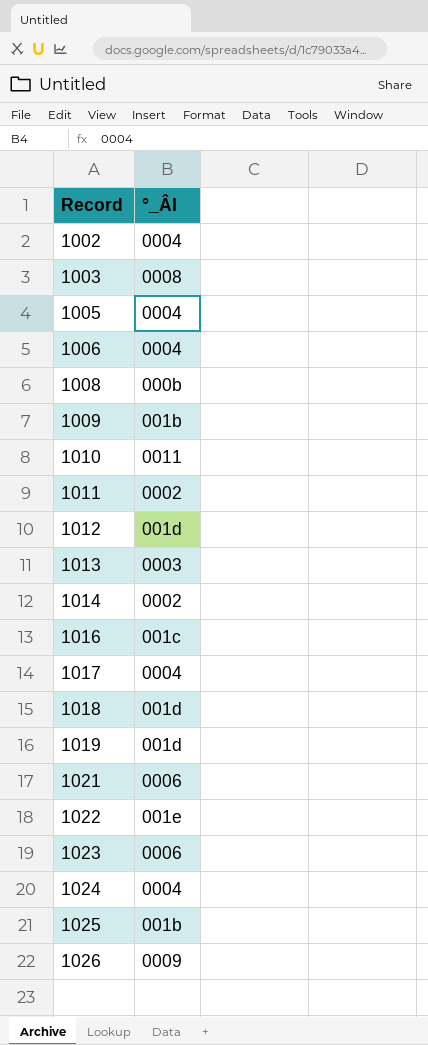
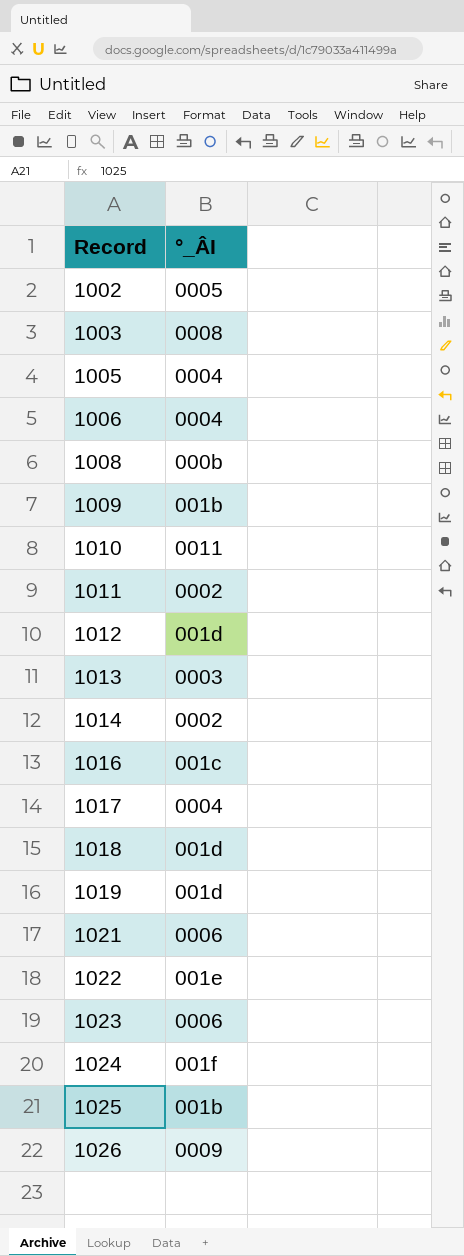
1002 | °_ÂI: 0004 -> 0005
1024 | °_ÂI: 0004 -> 001f

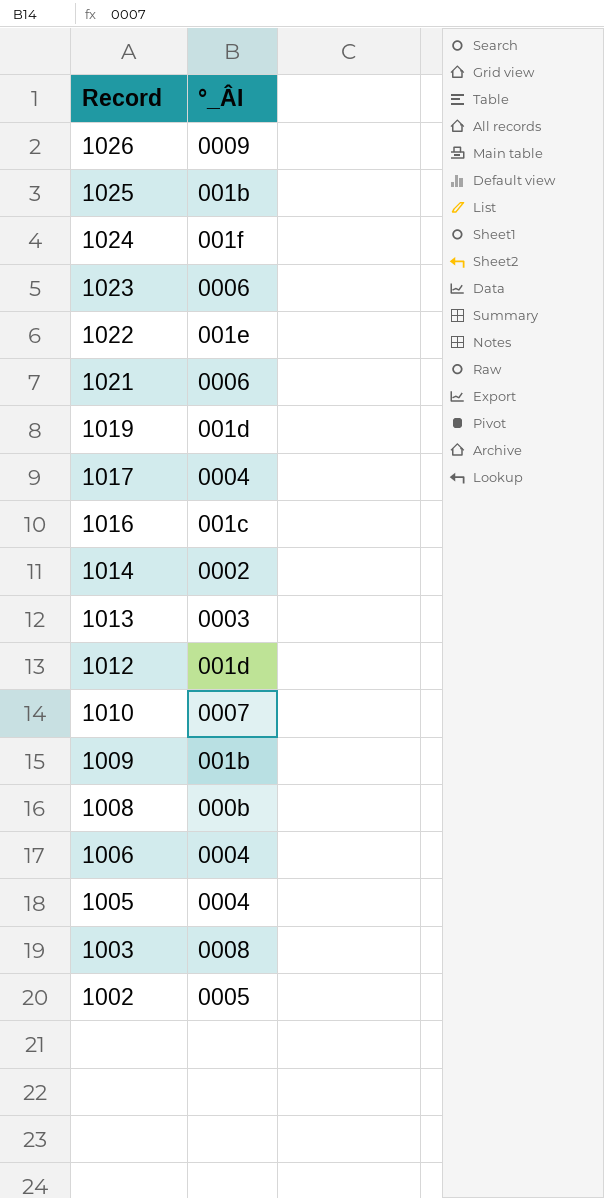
row order: Record ascending -> Record descending
row 1011: 0002 -> none
row 1018: 001d -> none
1010 | °_ÂI: 0011 -> 0007

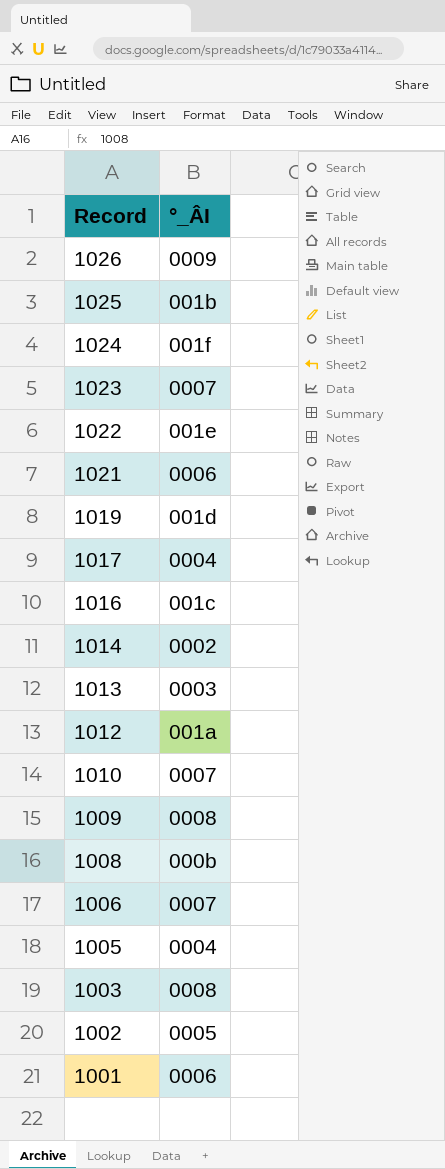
1023 | °_ÂI: 0006 -> 0007
1012 | °_ÂI: 001d -> 001a
1009 | °_ÂI: 001b -> 0008
1006 | °_ÂI: 0004 -> 0007
row 1001: none -> 0006

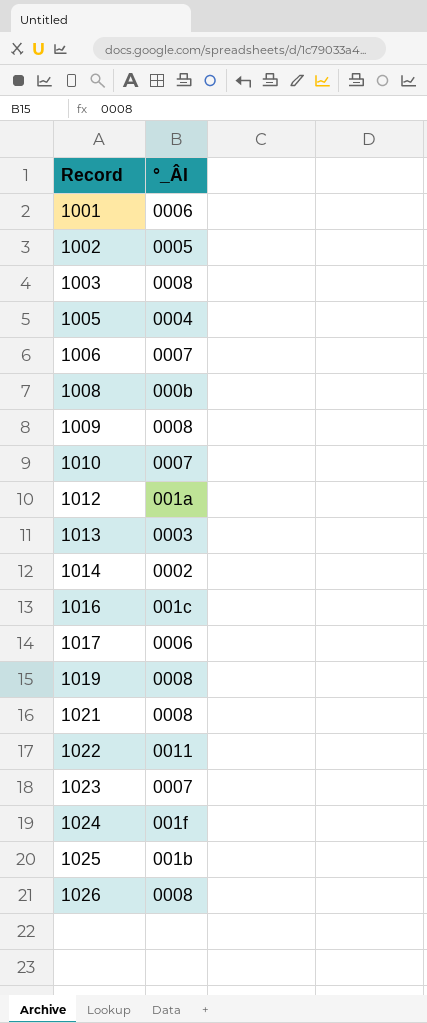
row order: Record descending -> Record ascending
1017 | °_ÂI: 0004 -> 0006
1019 | °_ÂI: 001d -> 0008
1021 | °_ÂI: 0006 -> 0008
1022 | °_ÂI: 001e -> 0011
1026 | °_ÂI: 0009 -> 0008

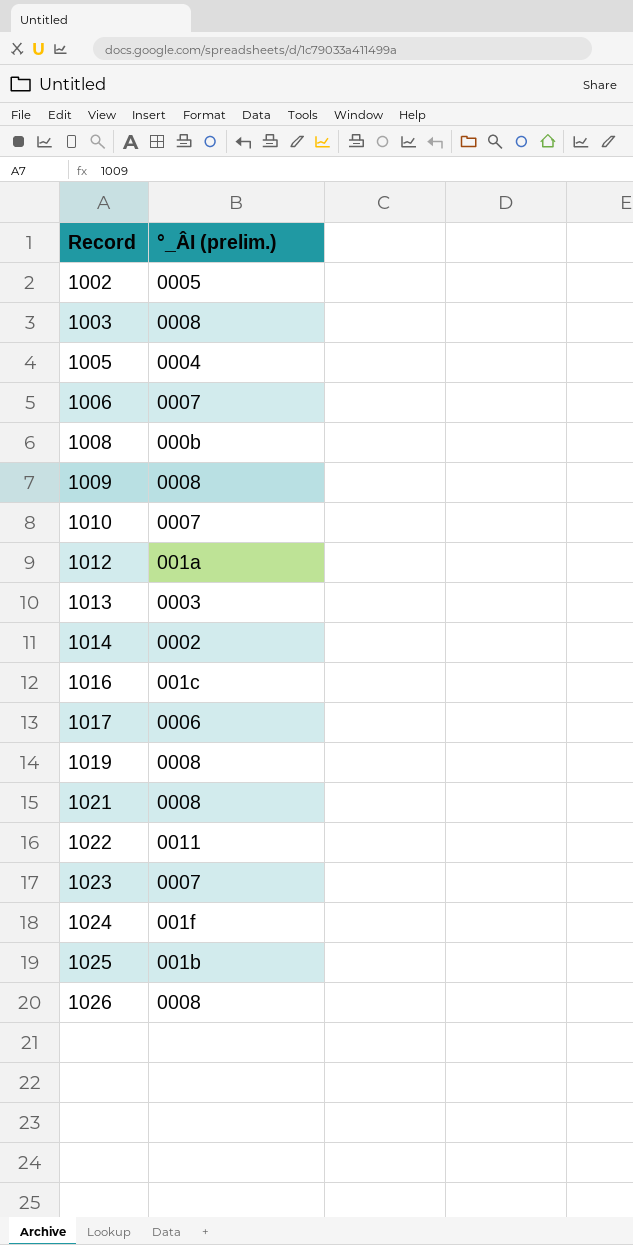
column name: °_ÂI -> °_ÂI (prelim.)
row 1001: 0006 -> none

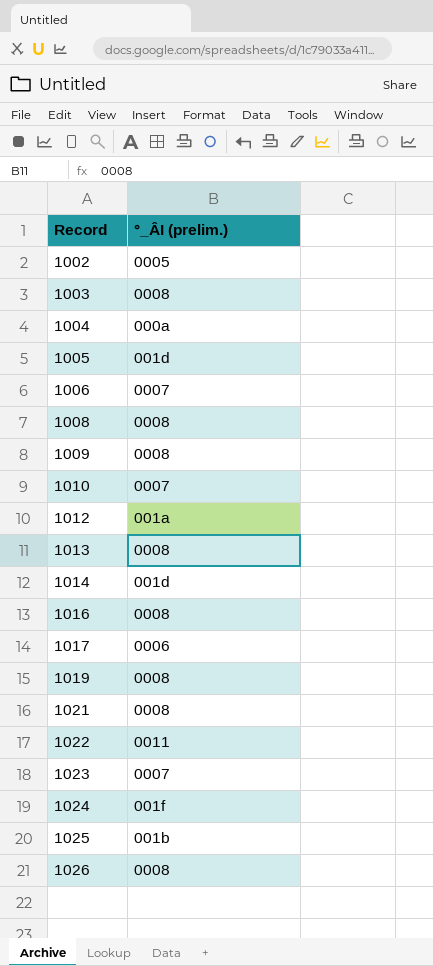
row 1004: none -> 000a
1005 | °_ÂI (prelim.): 0004 -> 001d
1008 | °_ÂI (prelim.): 000b -> 0008
1013 | °_ÂI (prelim.): 0003 -> 0008
1014 | °_ÂI (prelim.): 0002 -> 001d
1016 | °_ÂI (prelim.): 001c -> 0008

